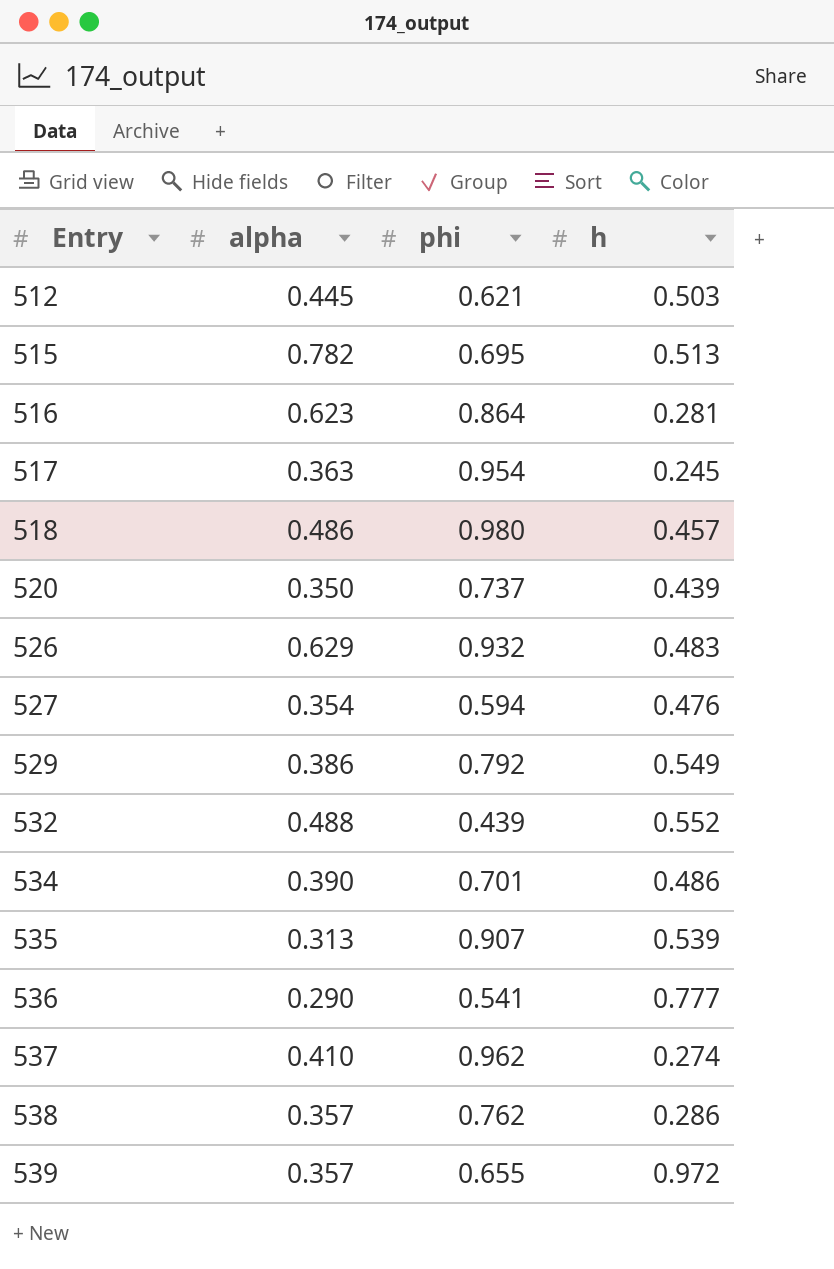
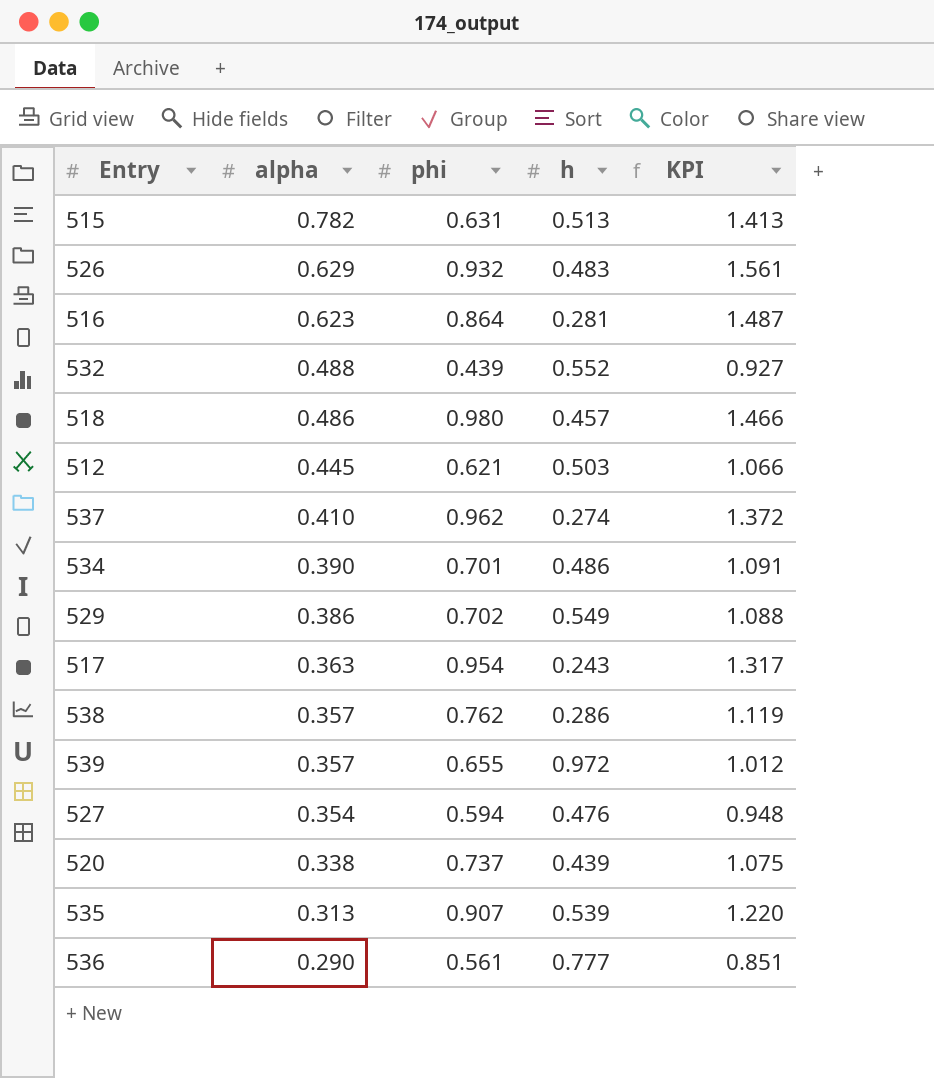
row order: Entry ascending -> alpha descending
column KPI | formula: none -> [alpha] + [phi]
515 | phi: 0.695 -> 0.631
529 | phi: 0.792 -> 0.702
517 | h: 0.245 -> 0.243
520 | alpha: 0.350 -> 0.338
536 | phi: 0.541 -> 0.561

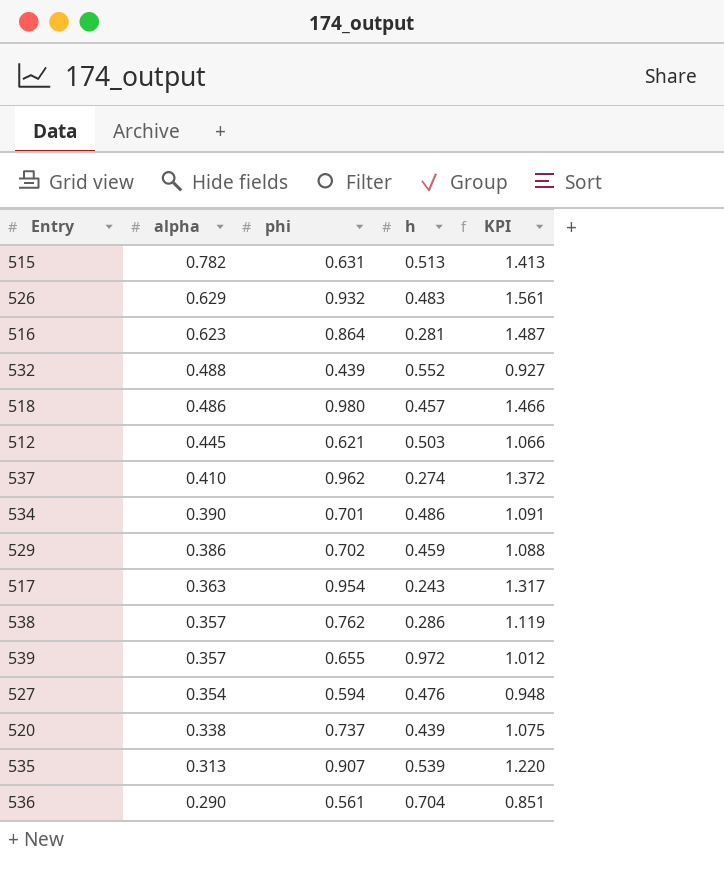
529 | h: 0.549 -> 0.459
536 | h: 0.777 -> 0.704

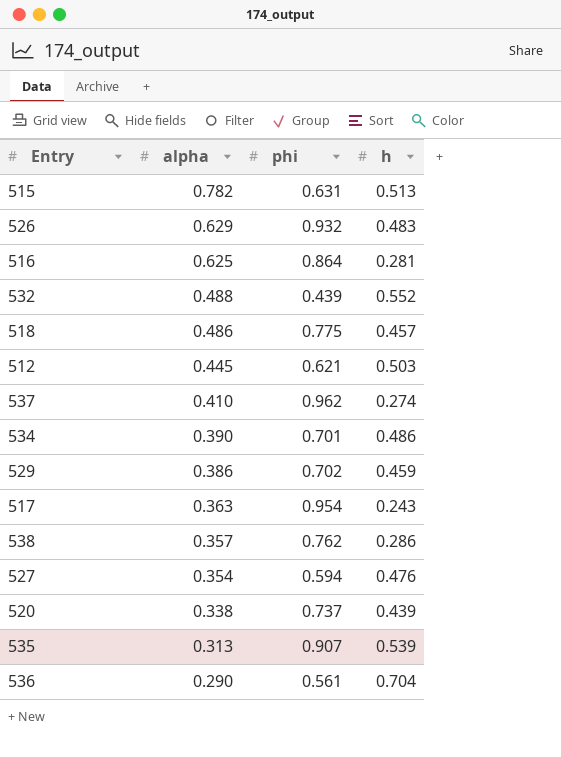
column KPI | formula: [alpha] + [phi] -> none
row 539: 0.357 | 0.655 | 0.972 | 1.012 -> none
516 | alpha: 0.623 -> 0.625
518 | phi: 0.980 -> 0.775

